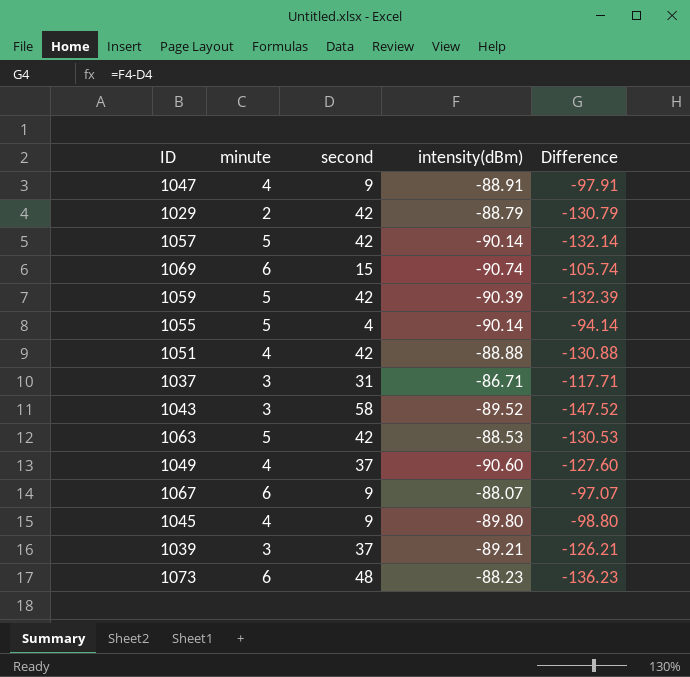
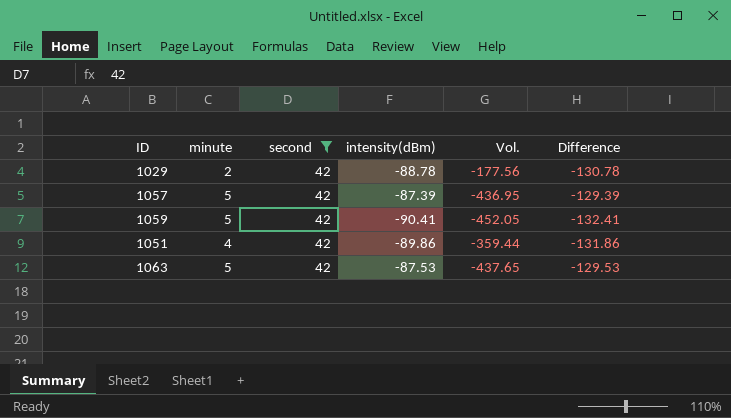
filter: none -> second = 42
column Vol. | formula: none -> [minute] * [intensity(dBm)]
1029 | intensity(dBm): -88.79 -> -88.78
1029 | Difference: -130.79 -> -130.78
1057 | intensity(dBm): -90.14 -> -87.39
1057 | Difference: -132.14 -> -129.39
1059 | intensity(dBm): -90.39 -> -90.41
1059 | Difference: -132.39 -> -132.41
1051 | intensity(dBm): -88.88 -> -89.86
1051 | Difference: -130.88 -> -131.86
1063 | intensity(dBm): -88.53 -> -87.53
1063 | Difference: -130.53 -> -129.53

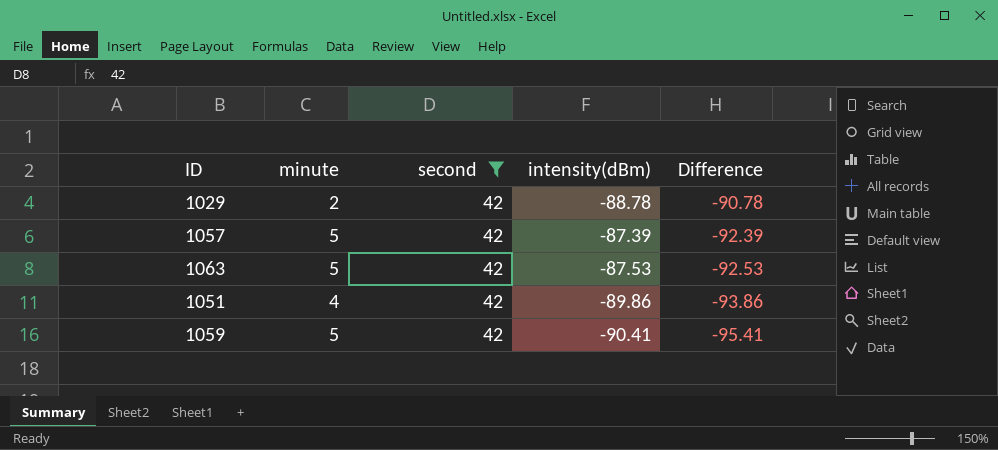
row order: none -> Difference descending
column Vol. | formula: [minute] * [intensity(dBm)] -> none
column Difference | formula: [intensity(dBm)] - [second] -> [intensity(dBm)] - [minute]

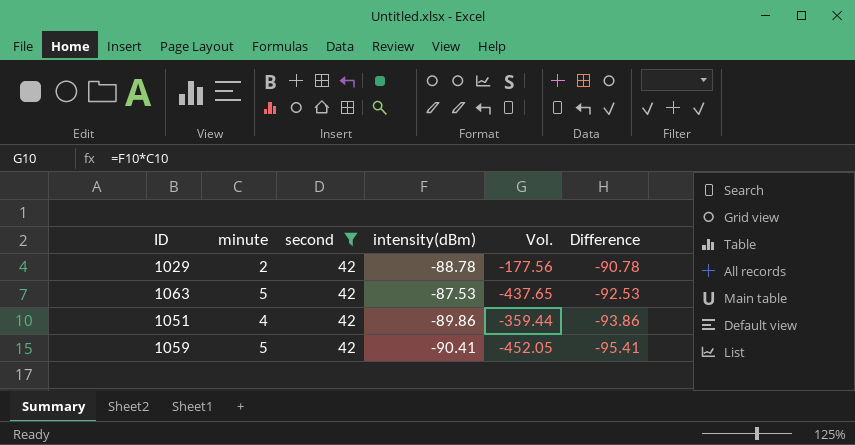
column Vol. | formula: none -> [minute] * [intensity(dBm)]
row 1057: 5 | 42 | -87.39 | -92.39 -> none

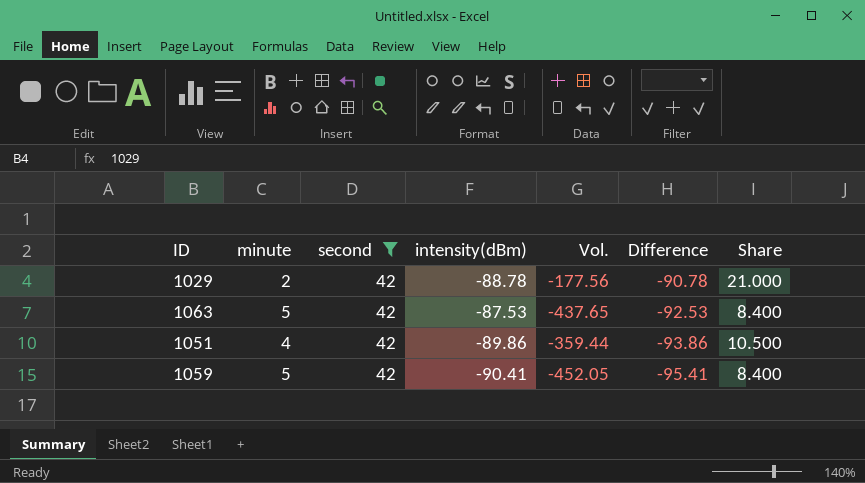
column Share | formula: none -> [second] / [minute]

